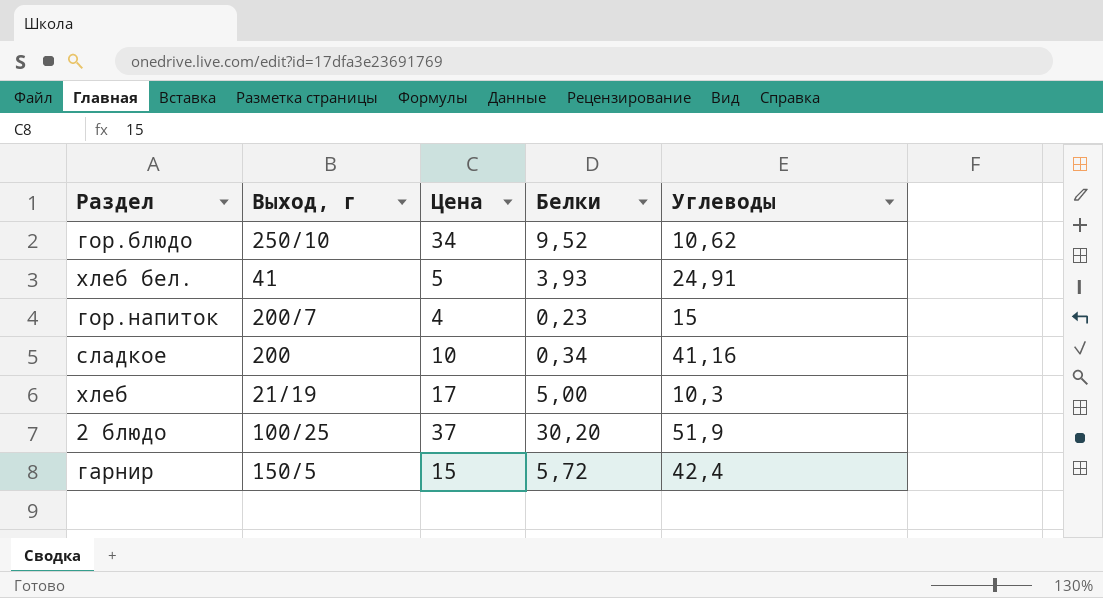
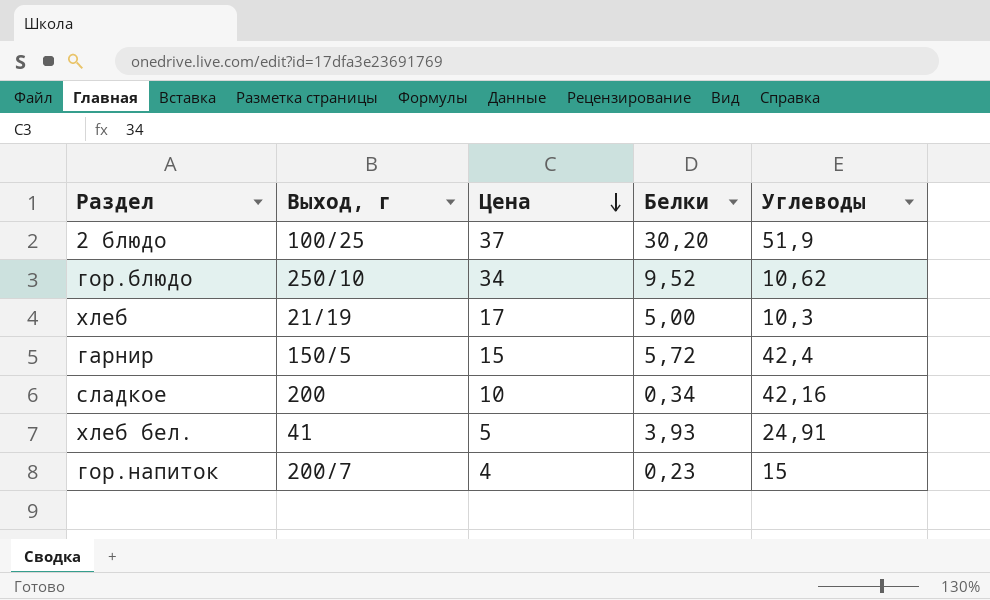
row order: none -> Цена descending
сладкое | Углеводы: 41,16 -> 42,16

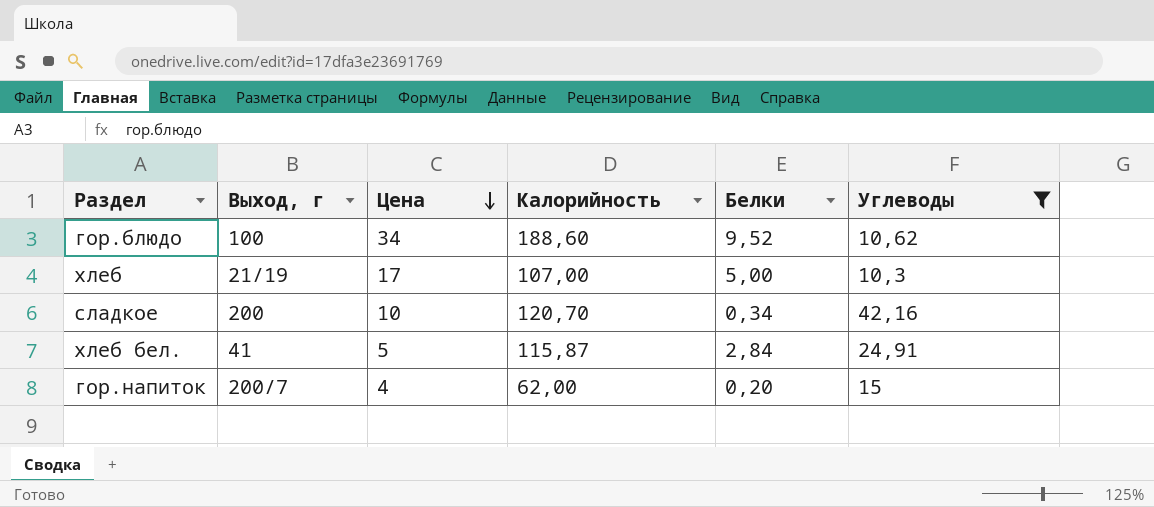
filter: none -> Углеводы <= 42,16
column Калорийность | position: none -> 4
гор.блюдо | Выход, г: 250/10 -> 100
хлеб бел. | Белки: 3,93 -> 2,84
гор.напиток | Белки: 0,23 -> 0,20

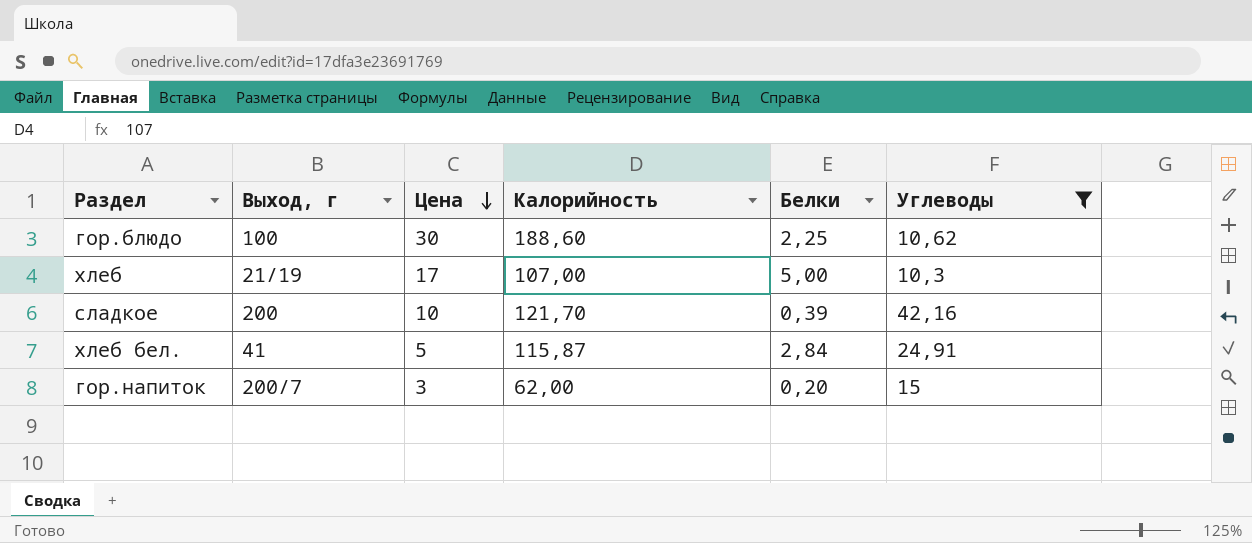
гор.блюдо | Цена: 34 -> 30
гор.блюдо | Белки: 9,52 -> 2,25
сладкое | Калорийность: 120,70 -> 121,70
сладкое | Белки: 0,34 -> 0,39
гор.напиток | Цена: 4 -> 3

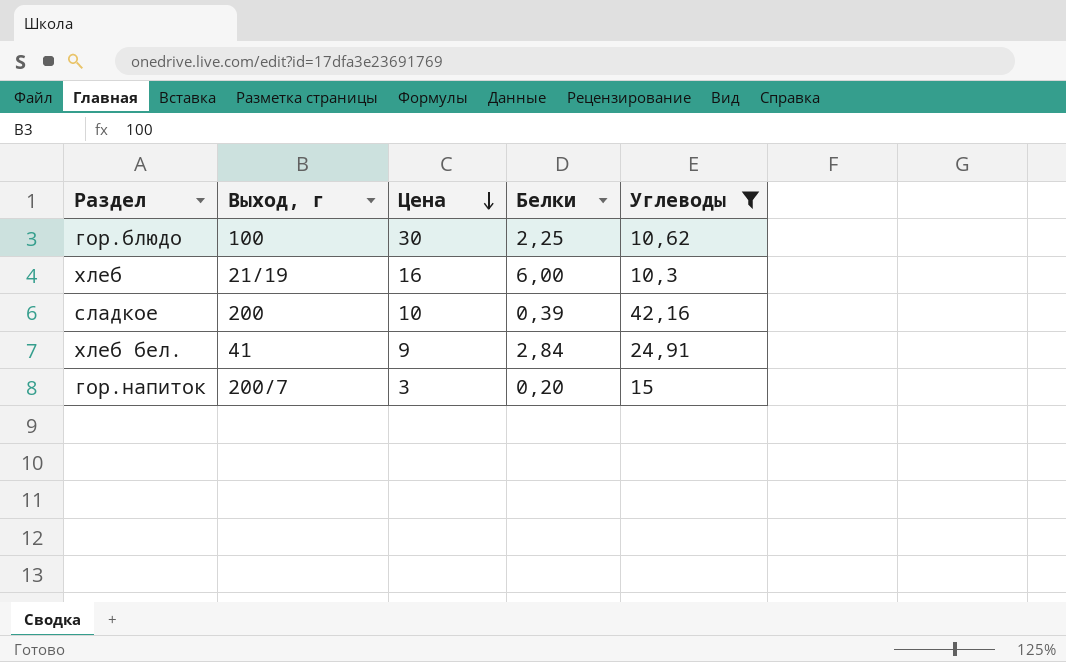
column Калорийность | position: 4 -> none
хлеб | Цена: 17 -> 16
хлеб | Белки: 5,00 -> 6,00
хлеб бел. | Цена: 5 -> 9

